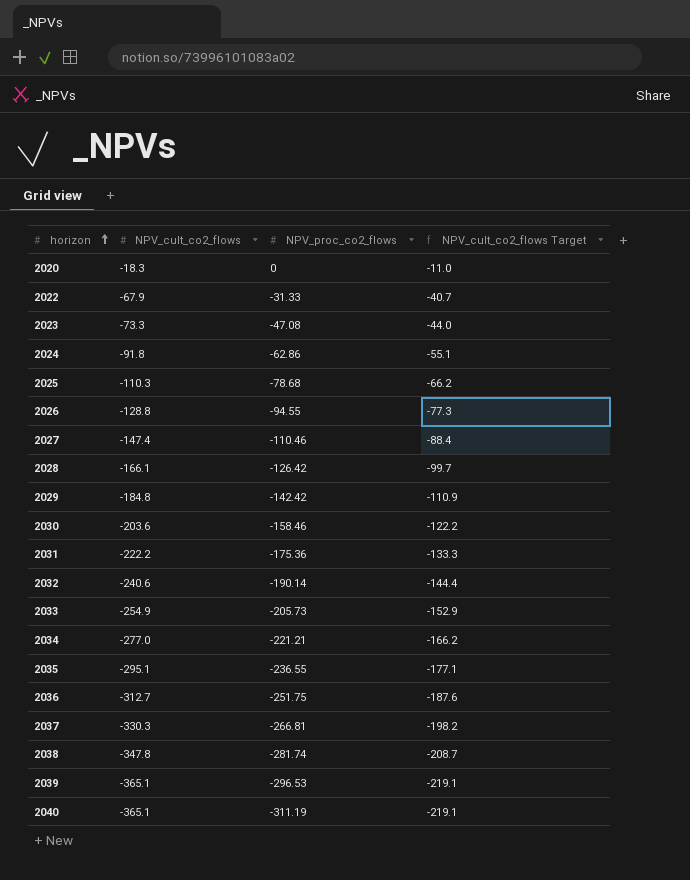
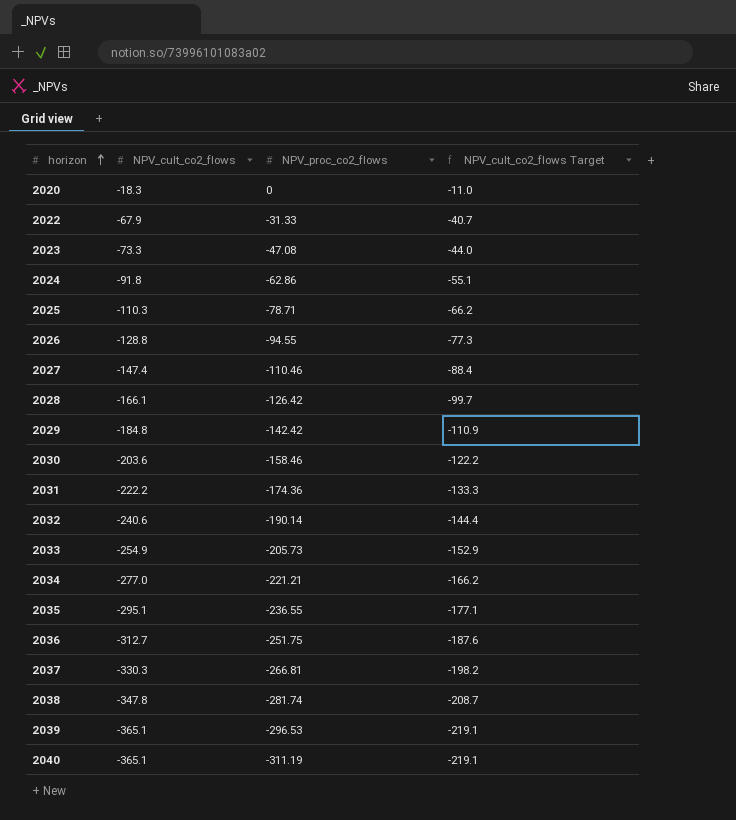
2025 | NPV_proc_co2_flows: -78.68 -> -78.71
2031 | NPV_proc_co2_flows: -175.36 -> -174.36

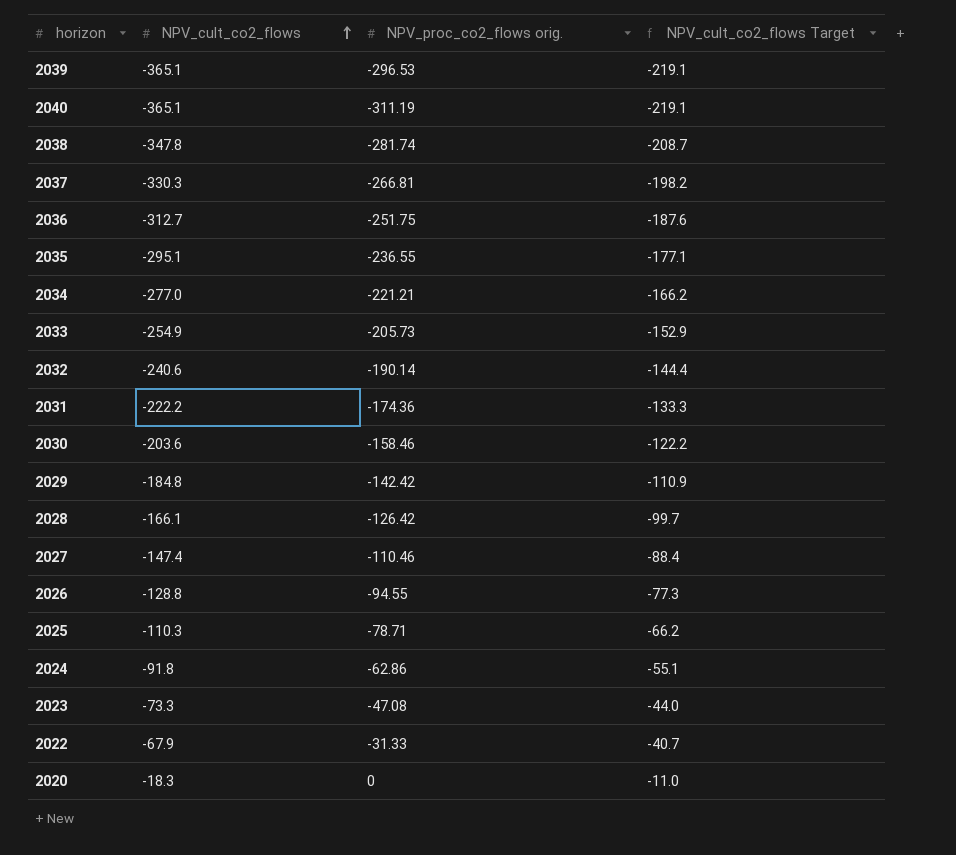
row order: horizon ascending -> NPV_cult_co2_flows ascending
column name: NPV_proc_co2_flows -> NPV_proc_co2_flows orig.

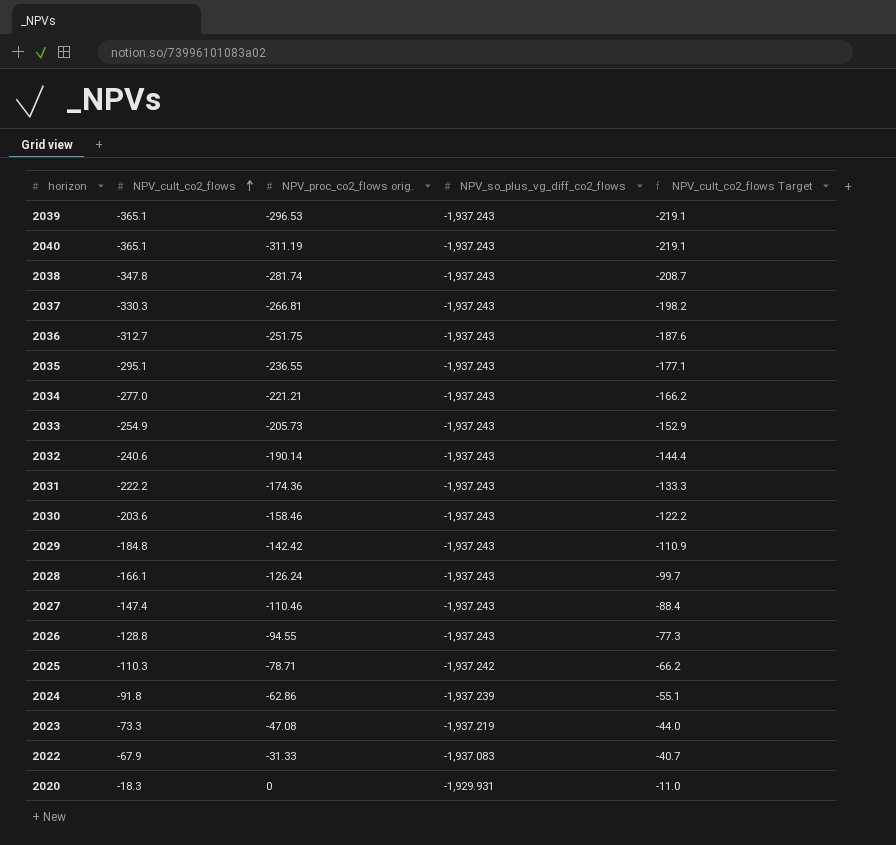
column NPV_so_plus_vg_diff_co2_flows | position: none -> 4
2028 | NPV_proc_co2_flows orig.: -126.42 -> -126.24

